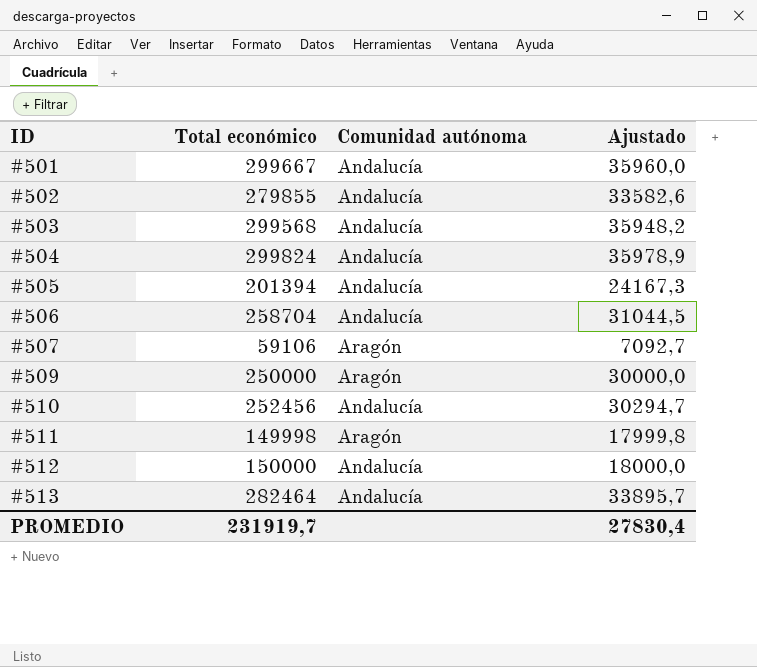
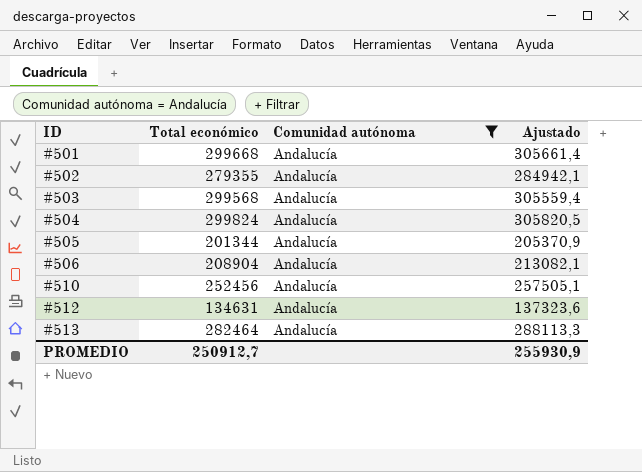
filter: none -> Comunidad autónoma = Andalucía
column Ajustado | formula: [Total económico] * 0,12 -> [Total económico] * 1,02
#501 | Total económico: 299667 -> 299668
#502 | Total económico: 279855 -> 279355
#505 | Total económico: 201394 -> 201344
#506 | Total económico: 258704 -> 208904
#512 | Total económico: 150000 -> 134631
PROMEDIO | Total económico: 231919,7 -> 250912,7
PROMEDIO | Ajustado: 27830,4 -> 255930,9

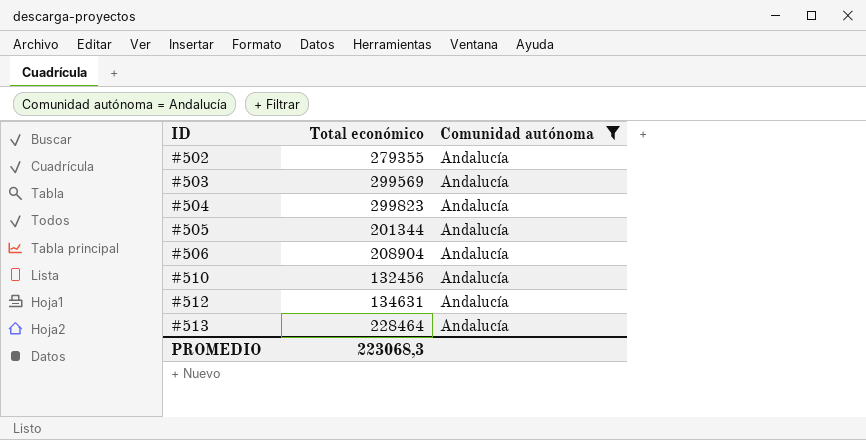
column Ajustado | formula: [Total económico] * 1,02 -> none
row #501: 299668 | Andalucía | 305661,4 -> none
#503 | Total económico: 299568 -> 299569
#504 | Total económico: 299824 -> 299823
#510 | Total económico: 252456 -> 132456
#513 | Total económico: 282464 -> 228464
PROMEDIO | Total económico: 250912,7 -> 223068,3

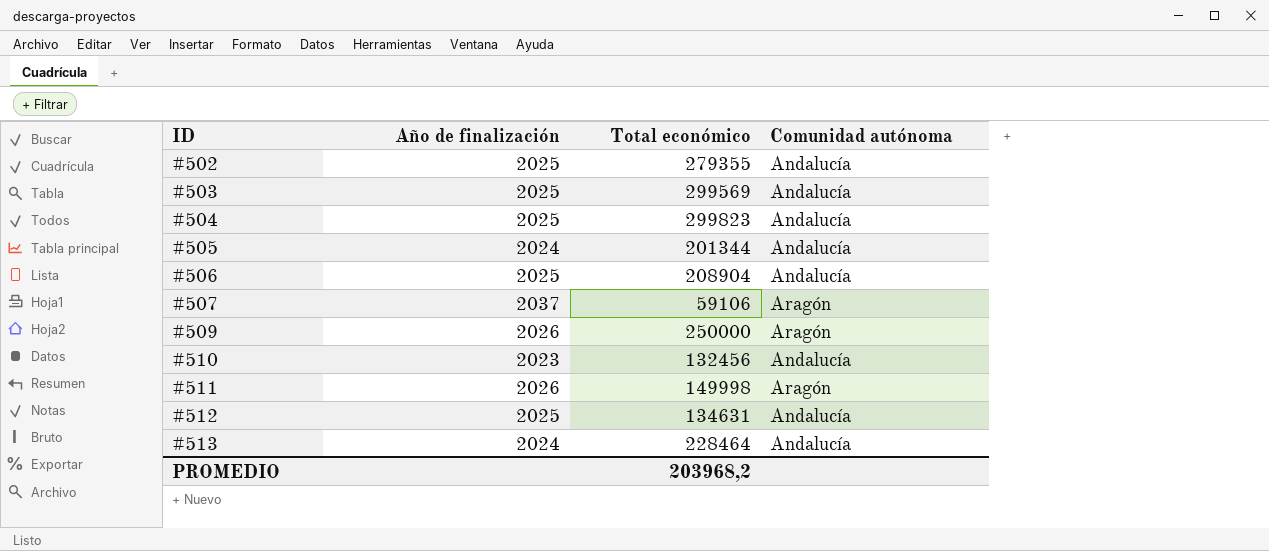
filter: Comunidad autónoma = Andalucía -> none
column Año de finalización | position: none -> 2
PROMEDIO | Total económico: 223068,3 -> 203968,2

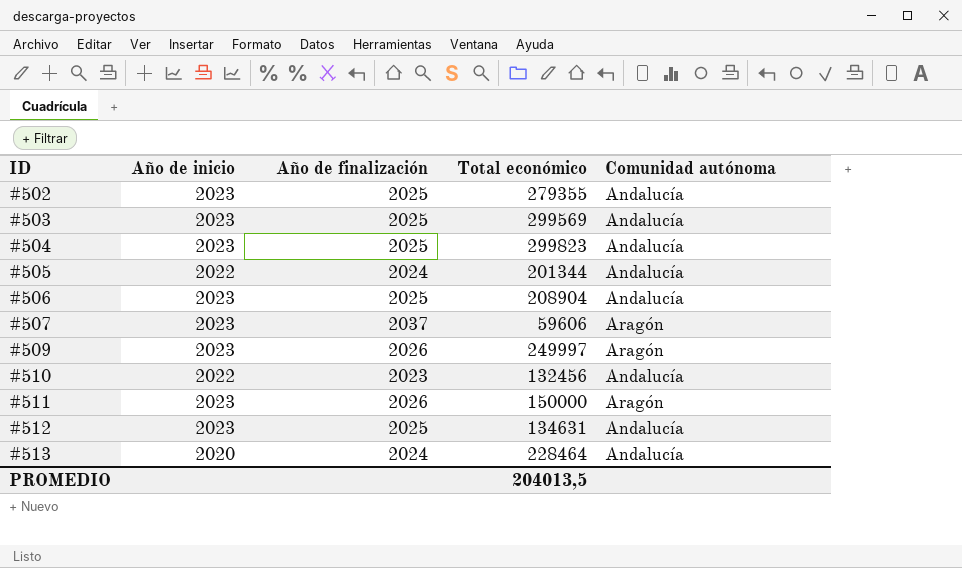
column Año de inicio | position: none -> 2
#507 | Total económico: 59106 -> 59606
#509 | Total económico: 250000 -> 249997
#511 | Total económico: 149998 -> 150000
PROMEDIO | Total económico: 203968,2 -> 204013,5

